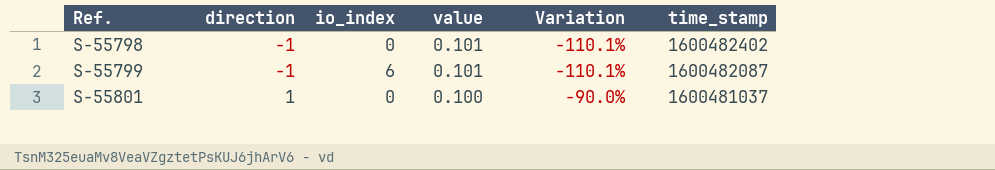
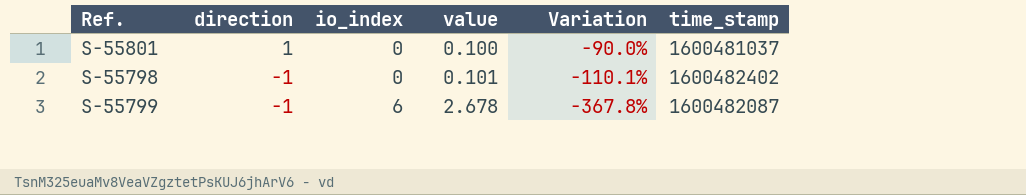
row order: Ref. ascending -> direction descending
S-55799 | value: 0.101 -> 2.678
S-55799 | Variation: -110.1% -> -367.8%

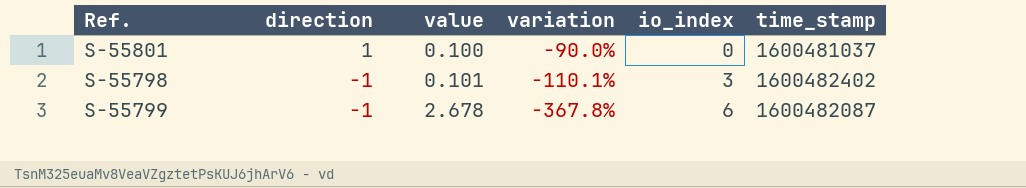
column name: Variation -> variation
column io_index | position: 3 -> 5
S-55798 | io_index: 0 -> 3

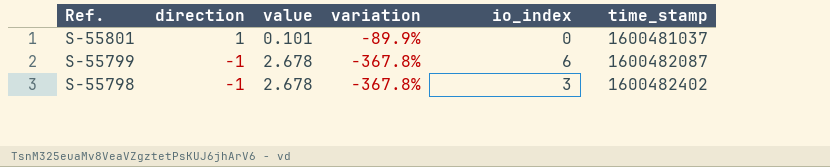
row order: direction descending -> Ref. descending
S-55801 | value: 0.100 -> 0.101
S-55801 | variation: -90.0% -> -89.9%
S-55798 | value: 0.101 -> 2.678
S-55798 | variation: -110.1% -> -367.8%

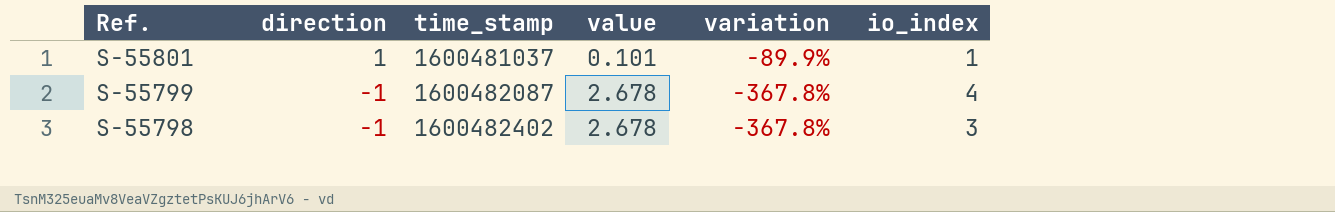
column time_stamp | position: 6 -> 3
S-55801 | io_index: 0 -> 1
S-55799 | io_index: 6 -> 4

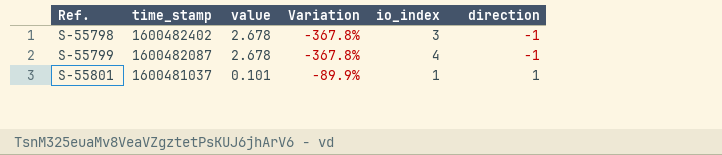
row order: Ref. descending -> Ref. ascending
column name: variation -> Variation
column direction | position: 2 -> 6

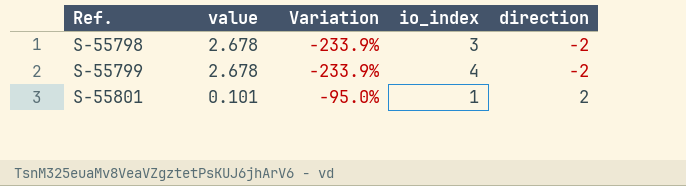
column time_stamp | position: 2 -> none
S-55798 | Variation: -367.8% -> -233.9%
S-55798 | direction: -1 -> -2
S-55799 | Variation: -367.8% -> -233.9%
S-55799 | direction: -1 -> -2
S-55801 | Variation: -89.9% -> -95.0%
S-55801 | direction: 1 -> 2

